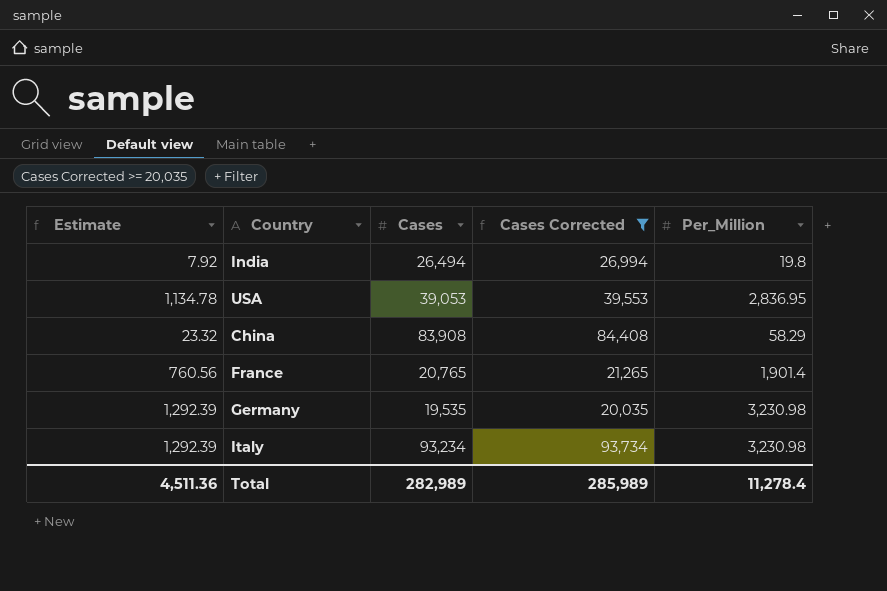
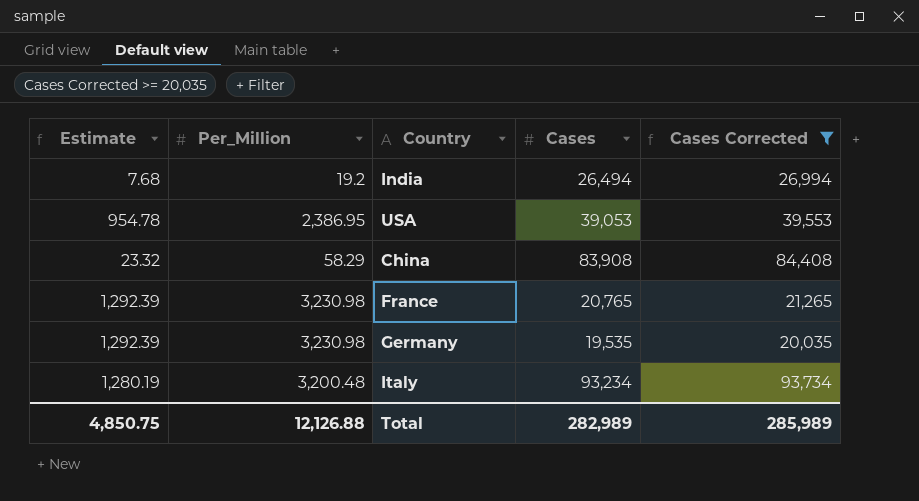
column Per_Million | position: 5 -> 2
India | Estimate: 7.92 -> 7.68
India | Per_Million: 19.8 -> 19.2
USA | Estimate: 1,134.78 -> 954.78
USA | Per_Million: 2,836.95 -> 2,386.95
France | Estimate: 760.56 -> 1,292.39
France | Per_Million: 1,901.4 -> 3,230.98
Italy | Estimate: 1,292.39 -> 1,280.19
Italy | Per_Million: 3,230.98 -> 3,200.48
Total | Estimate: 4,511.36 -> 4,850.75
Total | Per_Million: 11,278.4 -> 12,126.88

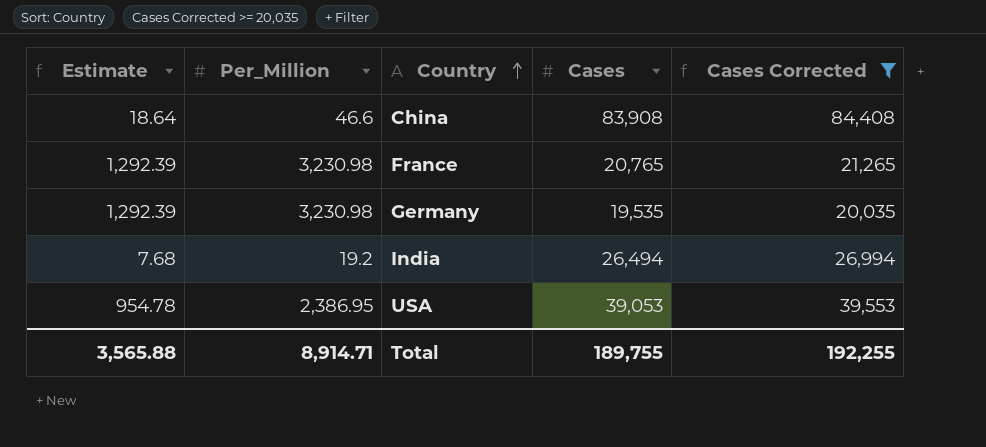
row order: none -> Country ascending
row Italy: 1,280.19 | 3,200.48 | 93,234 | 93,734 -> none
China | Estimate: 23.32 -> 18.64
China | Per_Million: 58.29 -> 46.6
Total | Estimate: 4,850.75 -> 3,565.88
Total | Per_Million: 12,126.88 -> 8,914.71
Total | Cases: 282,989 -> 189,755
Total | Cases Corrected: 285,989 -> 192,255

